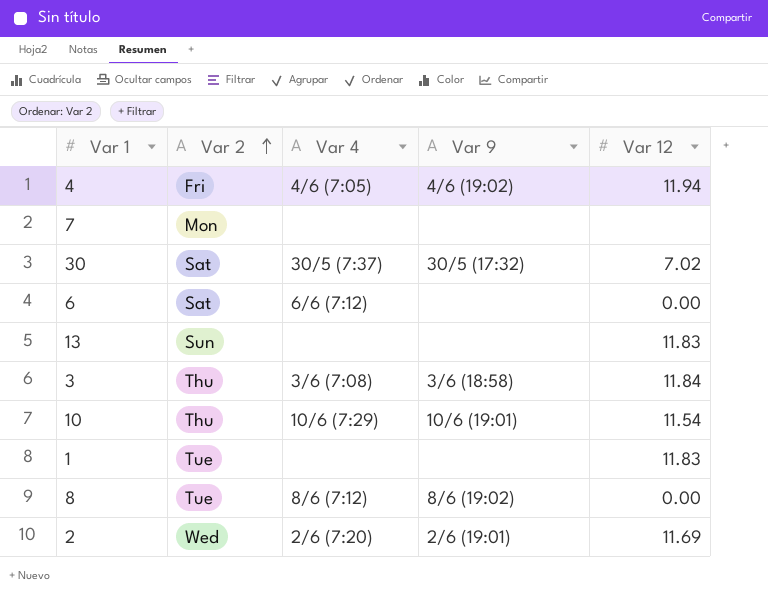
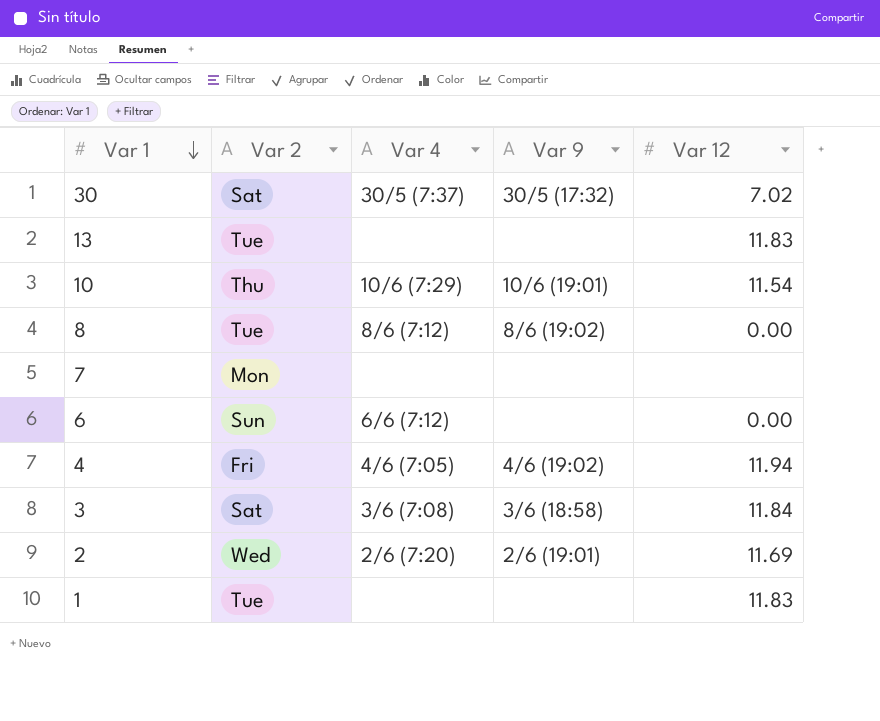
row order: Var 2 ascending -> Var 1 descending
13 | Var 2: Sun -> Tue
6 | Var 2: Sat -> Sun
3 | Var 2: Thu -> Sat

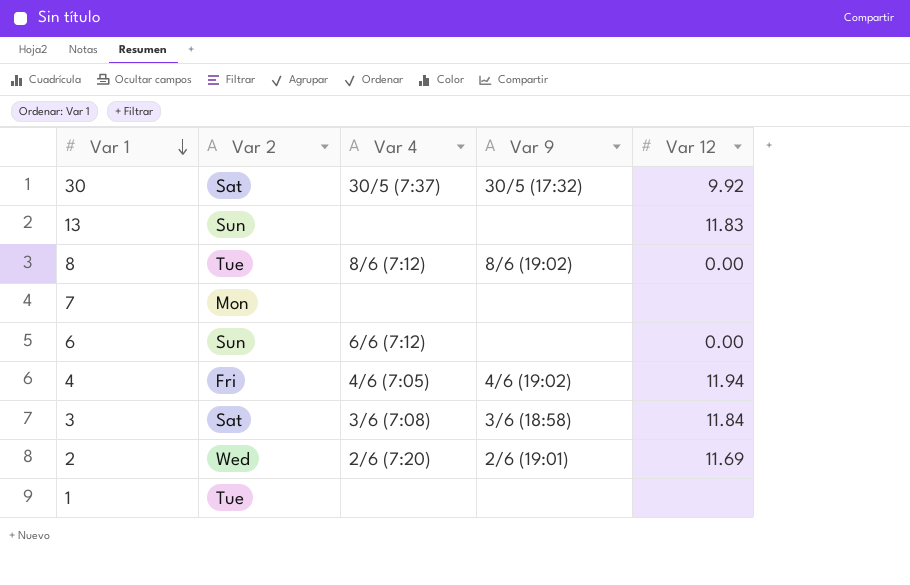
row 10: Thu | 10/6 (7:29) | 10/6 (19:01) | 11.54 -> none
30 | Var 12: 7.02 -> 9.92
13 | Var 2: Tue -> Sun
1 | Var 12: 11.83 -> none

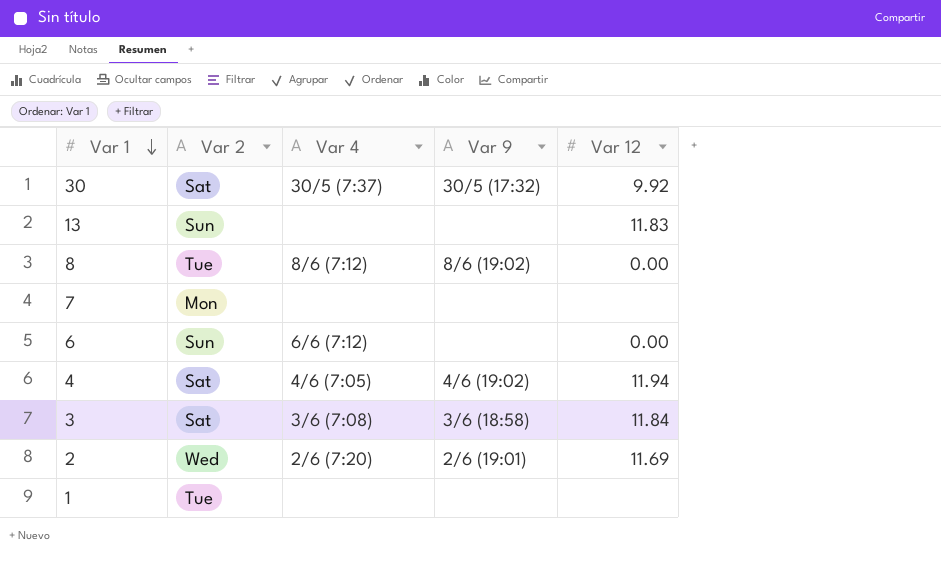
4 | Var 2: Fri -> Sat

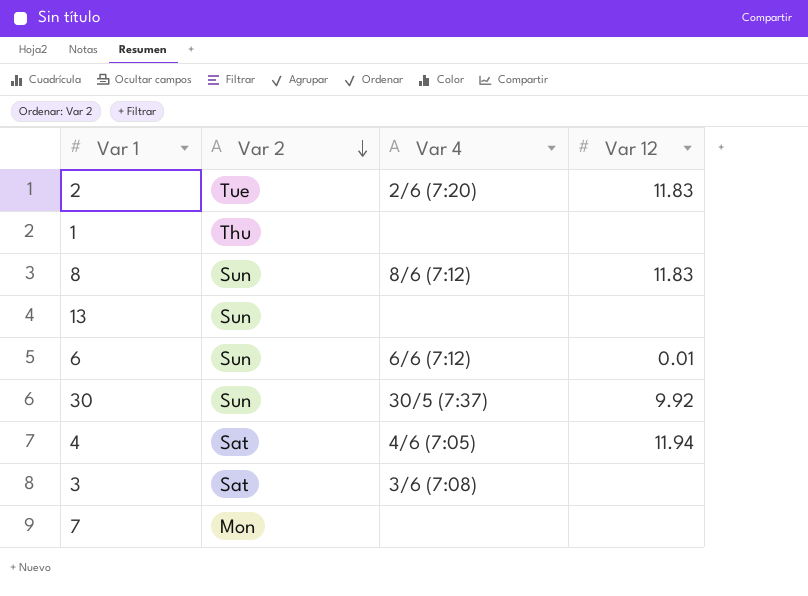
row order: Var 1 descending -> Var 2 descending
column Var 9 | position: 4 -> none
2 | Var 2: Wed -> Tue
2 | Var 12: 11.69 -> 11.83
1 | Var 2: Tue -> Thu
8 | Var 2: Tue -> Sun
8 | Var 12: 0.00 -> 11.83
13 | Var 12: 11.83 -> none
6 | Var 12: 0.00 -> 0.01
30 | Var 2: Sat -> Sun
3 | Var 12: 11.84 -> none

